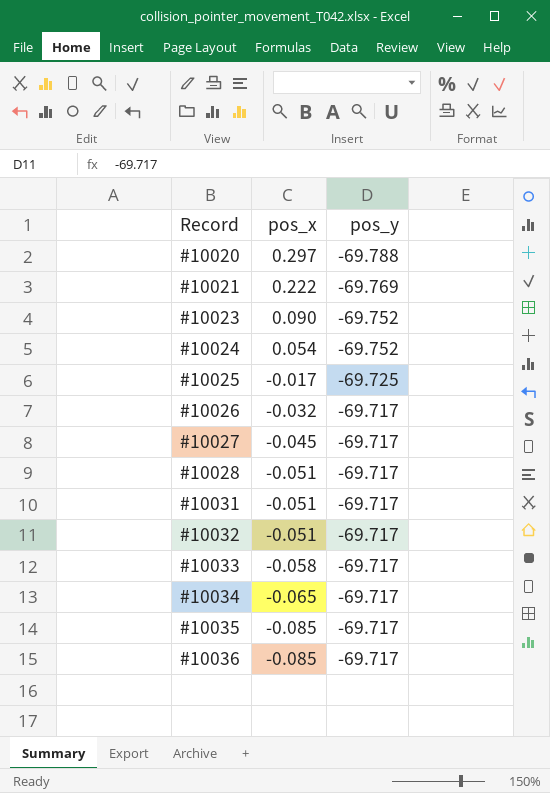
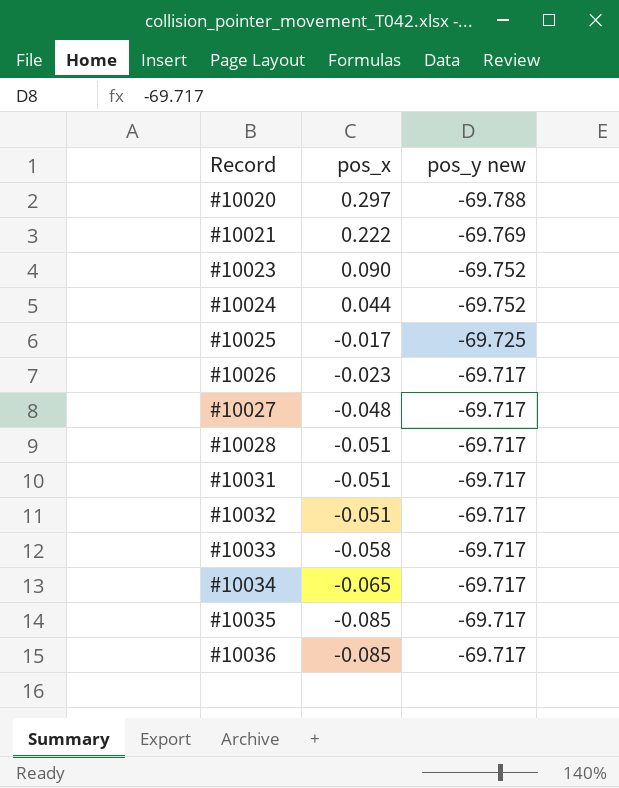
column name: pos_y -> pos_y new
#10024 | pos_x: 0.054 -> 0.044
#10026 | pos_x: -0.032 -> -0.023
#10027 | pos_x: -0.045 -> -0.048

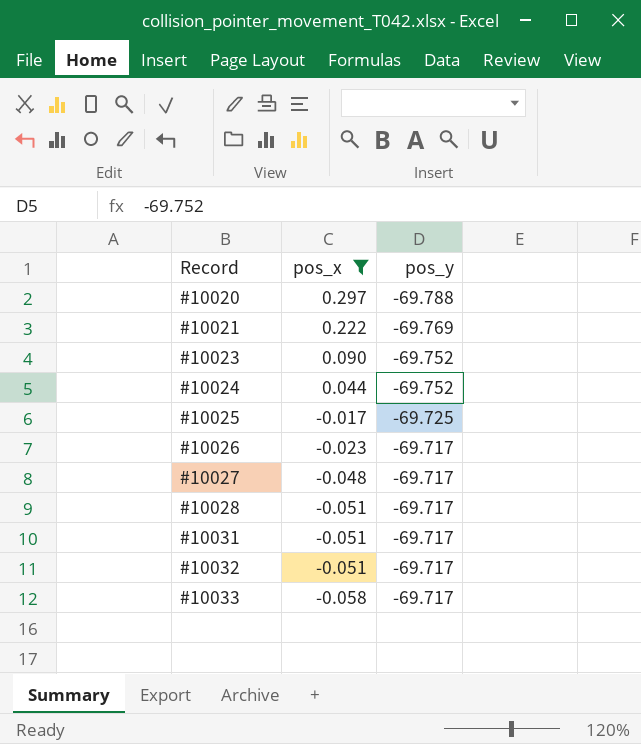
filter: none -> pos_x >= -0.058
column name: pos_y new -> pos_y

